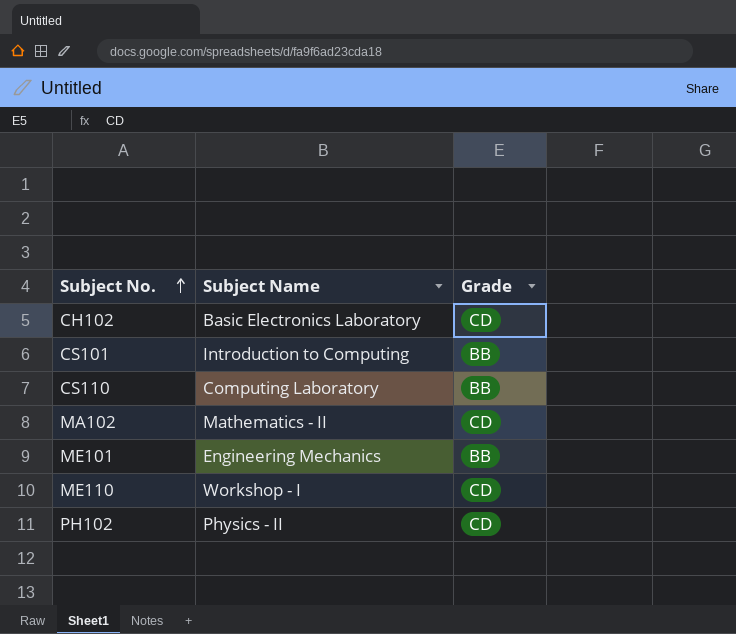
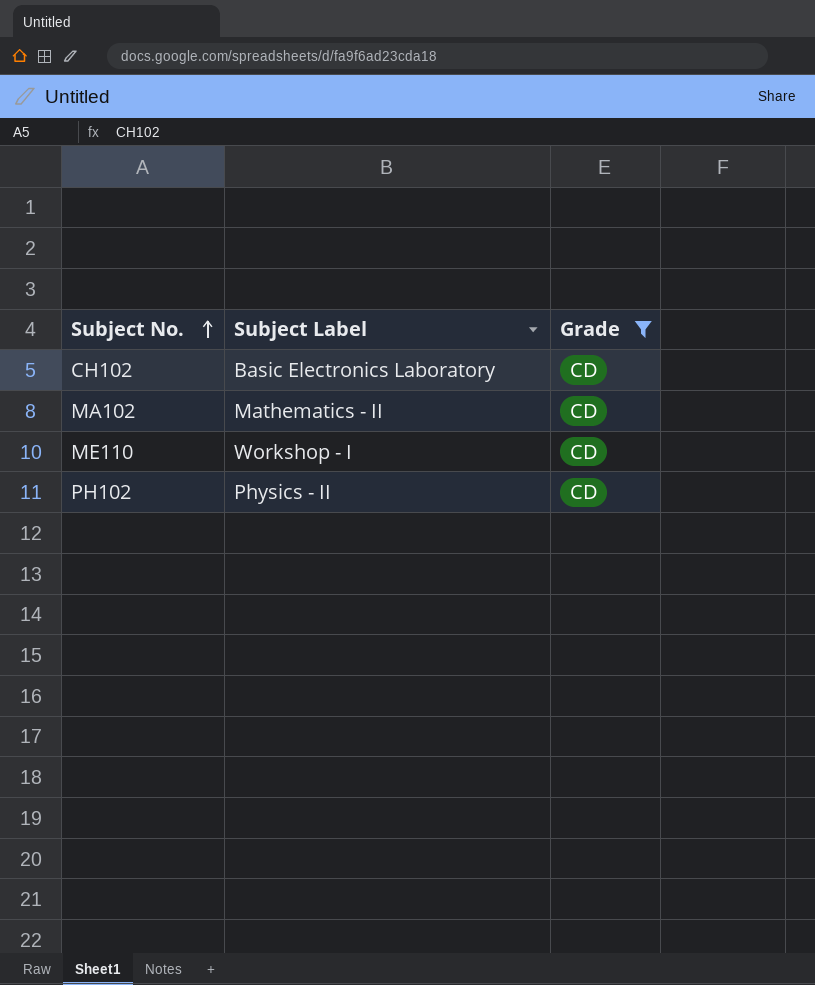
filter: none -> Grade = CD
column name: Subject Name -> Subject Label

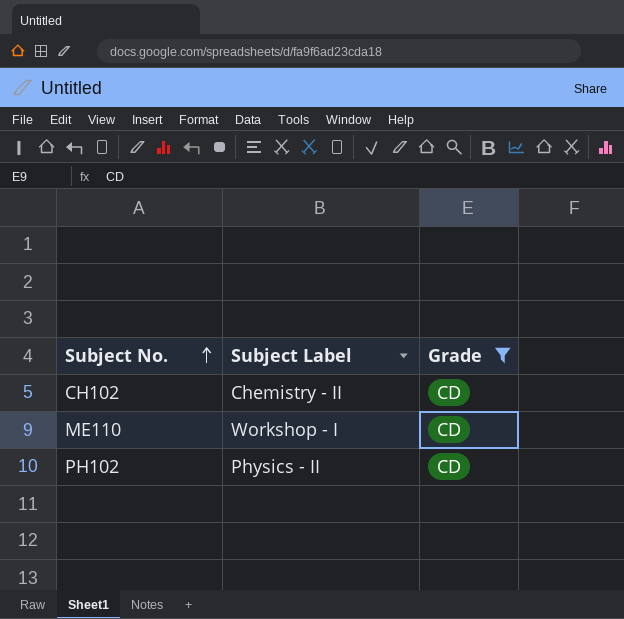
row MA102: Mathematics - II | CD -> none
CH102 | Subject Label: Basic Electronics Laboratory -> Chemistry - II

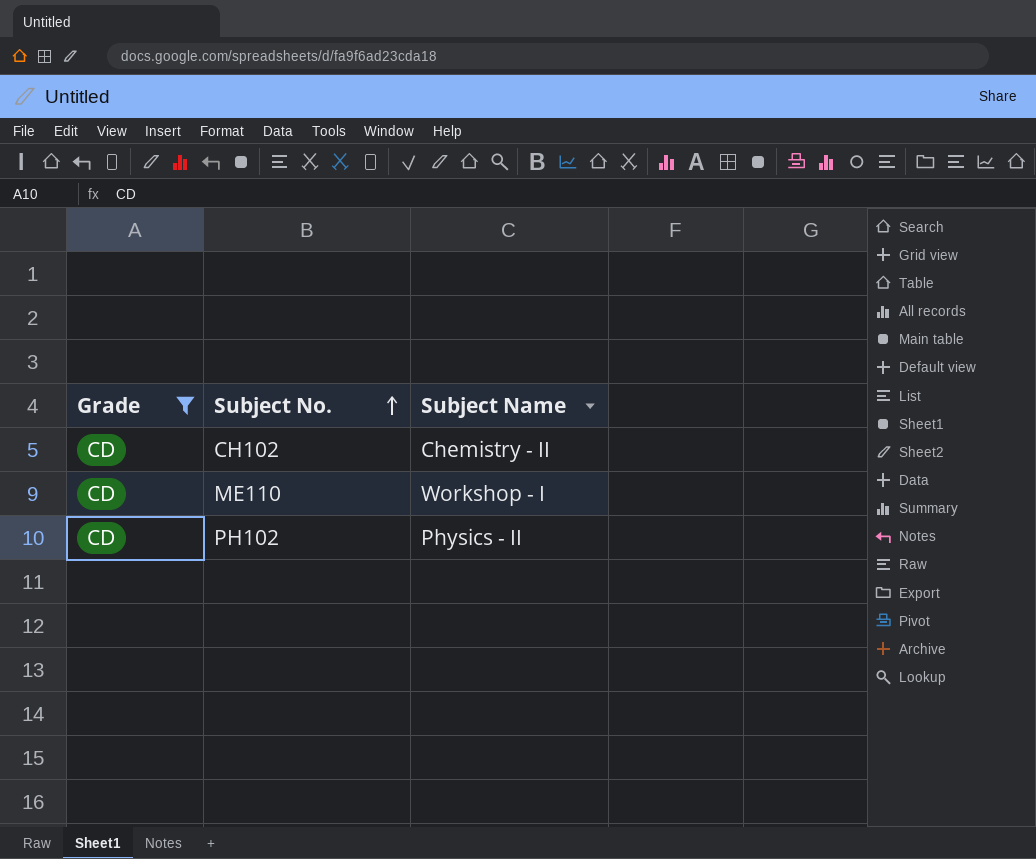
column Grade | position: 3 -> 1
column name: Subject Label -> Subject Name

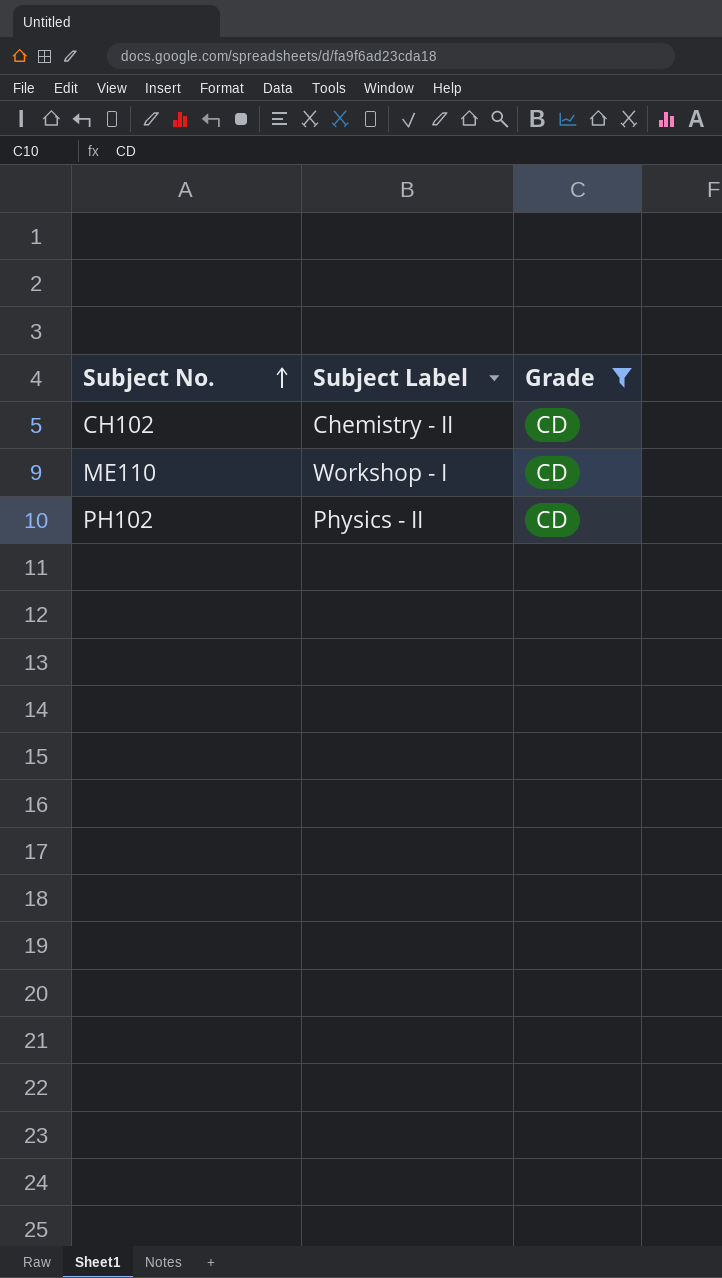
column name: Subject Name -> Subject Label
column Grade | position: 1 -> 3

